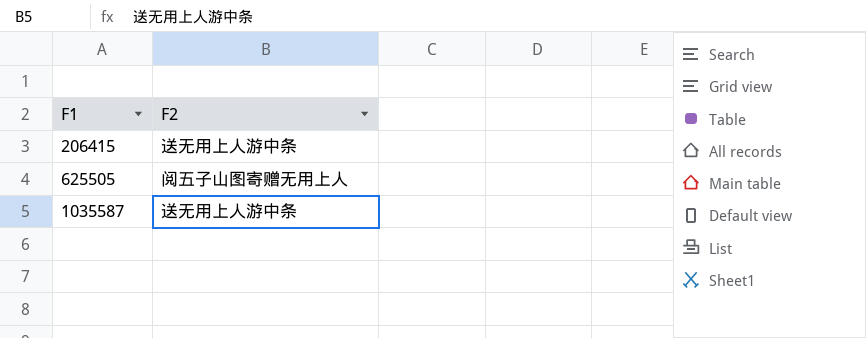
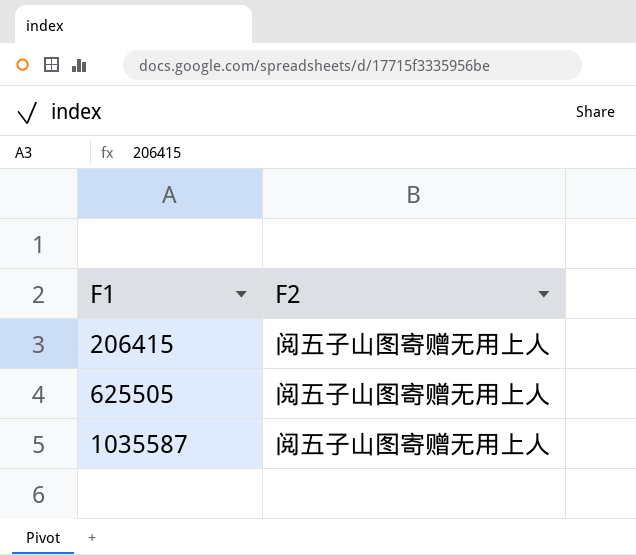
206415 | F2: 送无用上人游中条 -> 阅五子山图寄赠无用上人
1035587 | F2: 送无用上人游中条 -> 阅五子山图寄赠无用上人

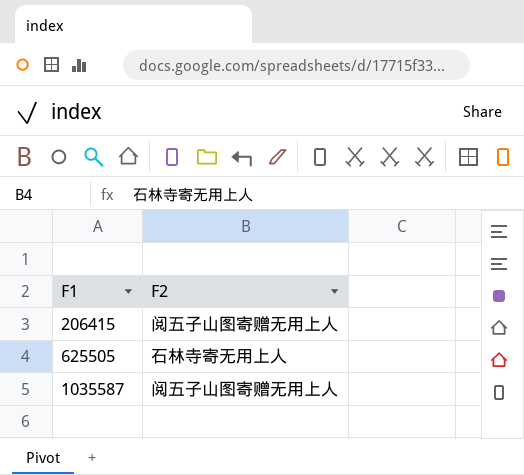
625505 | F2: 阅五子山图寄赠无用上人 -> 石林寺寄无用上人

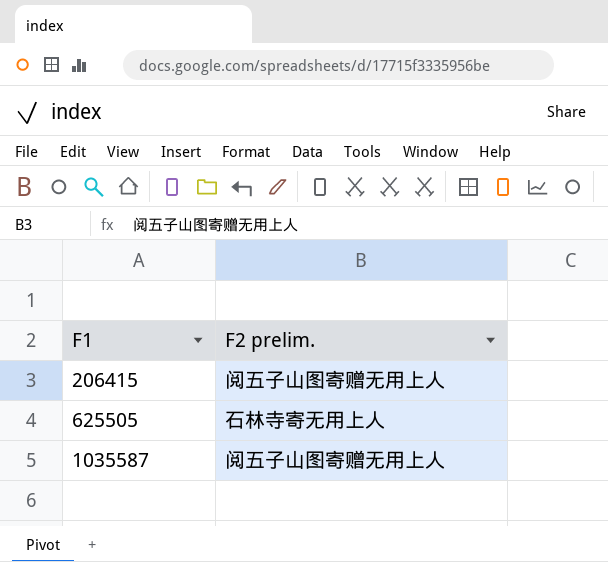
column name: F2 -> F2 prelim.

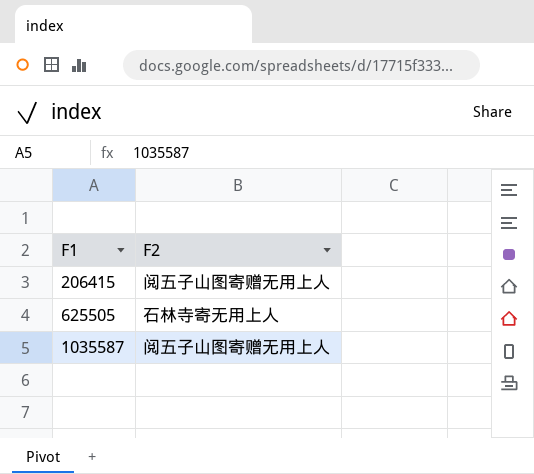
column name: F2 prelim. -> F2

